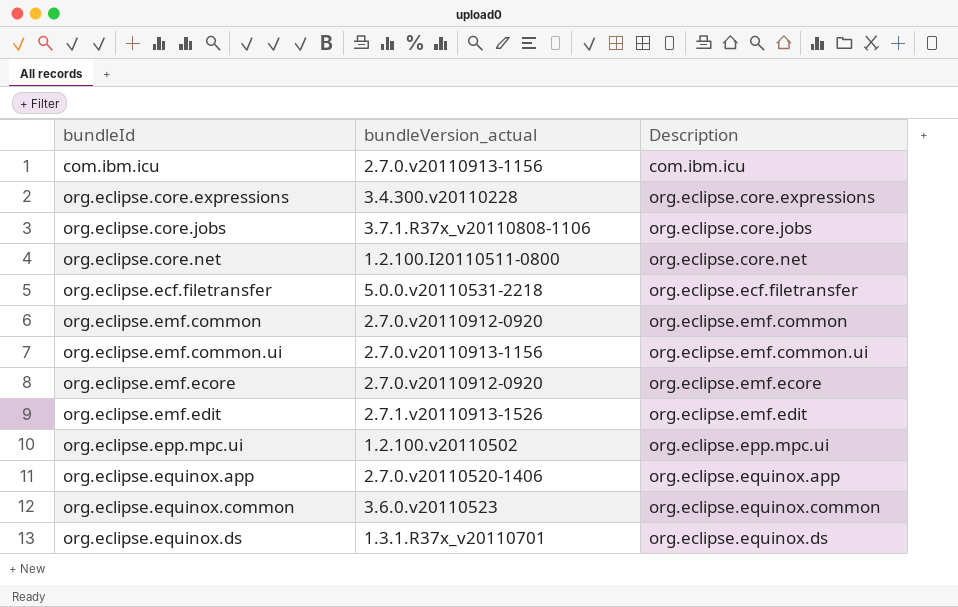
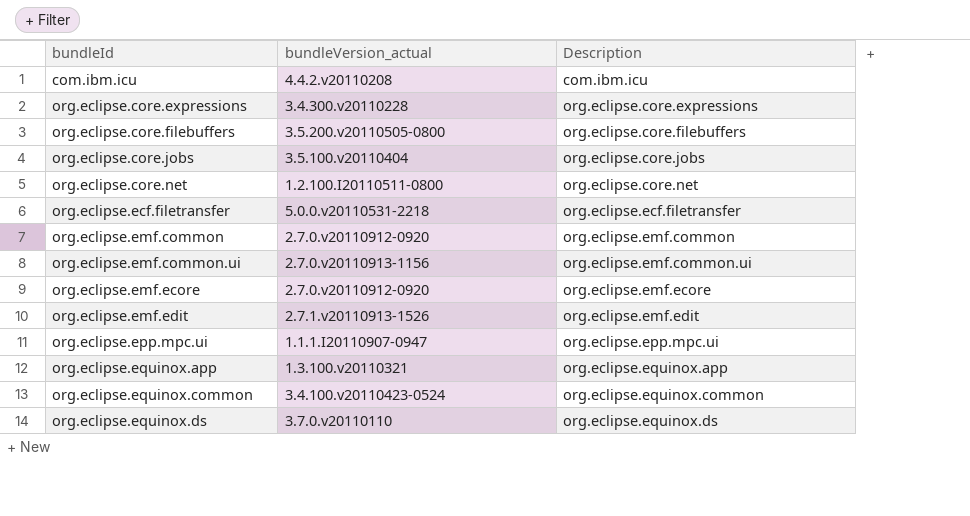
com.ibm.icu | bundleVersion_actual: 2.7.0.v20110913-1156 -> 4.4.2.v20110208
row org.eclipse.core.filebuffers: none -> 3.5.200.v20110505-0800 | org.eclipse.core.filebuffers
org.eclipse.core.jobs | bundleVersion_actual: 3.7.1.R37x_v20110808-1106 -> 3.5.100.v20110404
org.eclipse.epp.mpc.ui | bundleVersion_actual: 1.2.100.v20110502 -> 1.1.1.I20110907-0947
org.eclipse.equinox.app | bundleVersion_actual: 2.7.0.v20110520-1406 -> 1.3.100.v20110321
org.eclipse.equinox.common | bundleVersion_actual: 3.6.0.v20110523 -> 3.4.100.v20110423-0524
org.eclipse.equinox.ds | bundleVersion_actual: 1.3.1.R37x_v20110701 -> 3.7.0.v20110110

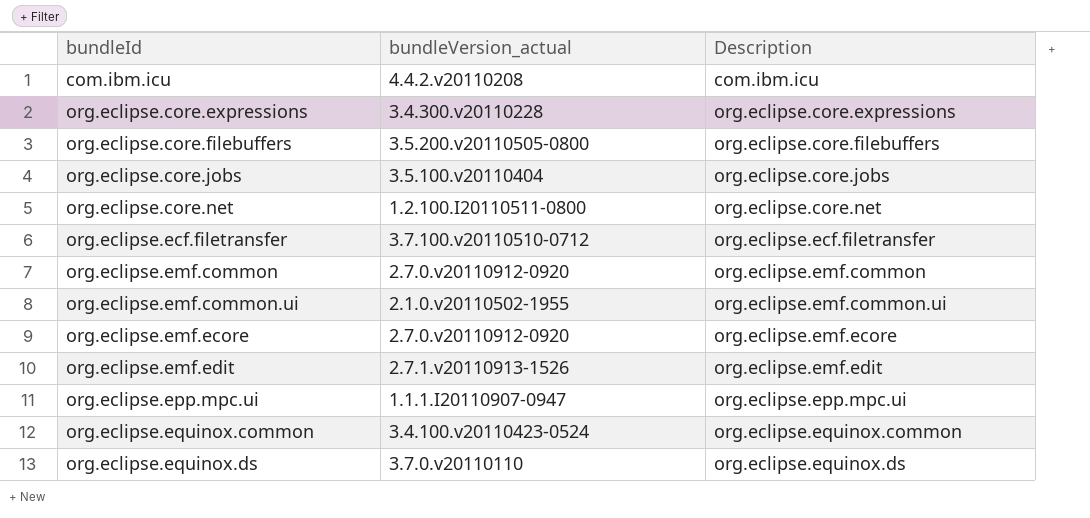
row org.eclipse.equinox.app: 1.3.100.v20110321 | org.eclipse.equinox.app -> none
org.eclipse.ecf.filetransfer | bundleVersion_actual: 5.0.0.v20110531-2218 -> 3.7.100.v20110510-0712
org.eclipse.emf.common.ui | bundleVersion_actual: 2.7.0.v20110913-1156 -> 2.1.0.v20110502-1955

